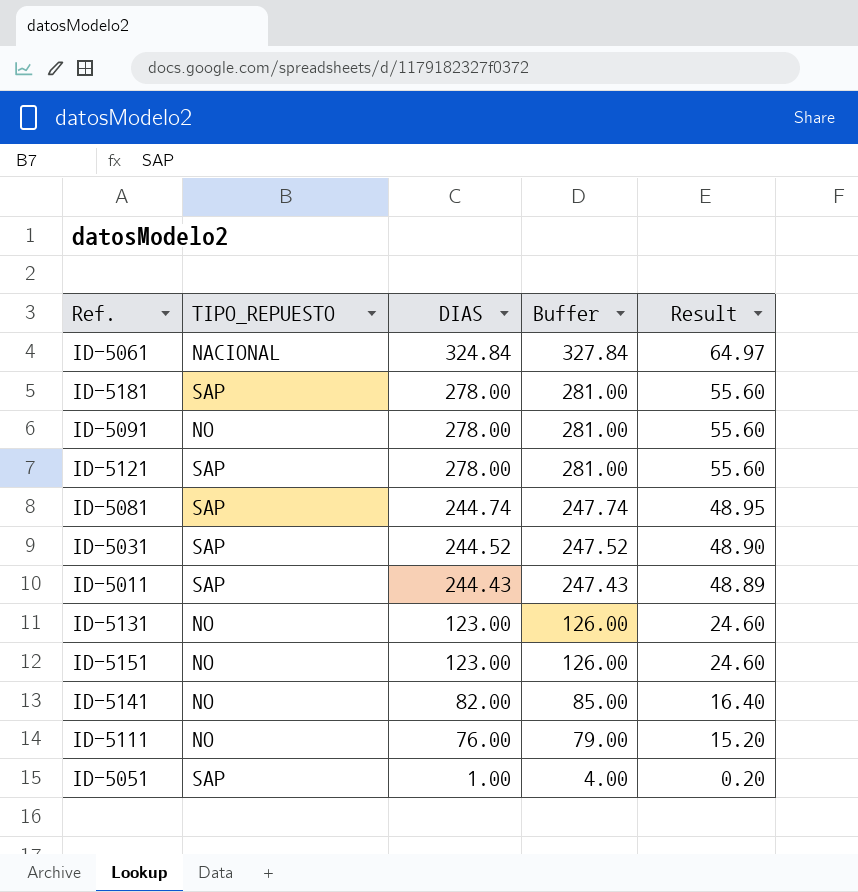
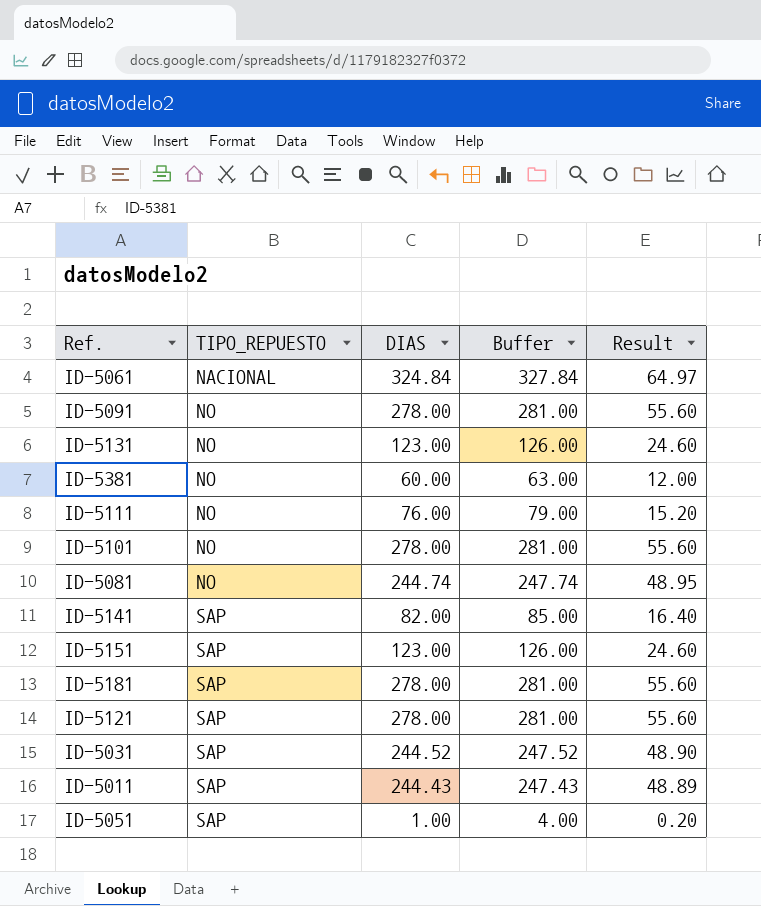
row order: DIAS descending -> TIPO_REPUESTO ascending
row ID-5381: none -> NO | 60.00 | 63.00 | 12.00
row ID-5101: none -> NO | 278.00 | 281.00 | 55.60
ID-5081 | TIPO_REPUESTO: SAP -> NO
ID-5141 | TIPO_REPUESTO: NO -> SAP
ID-5151 | TIPO_REPUESTO: NO -> SAP

